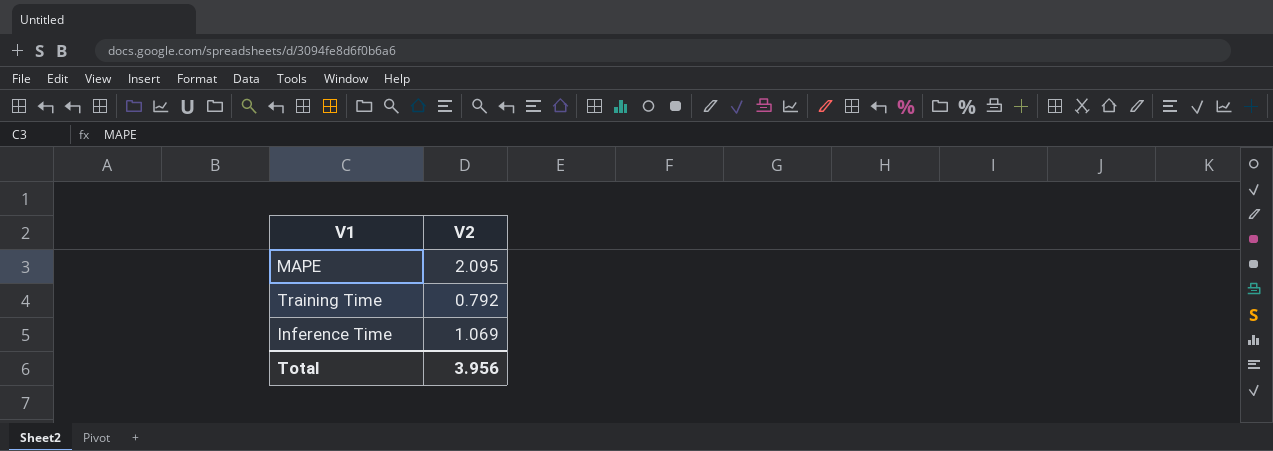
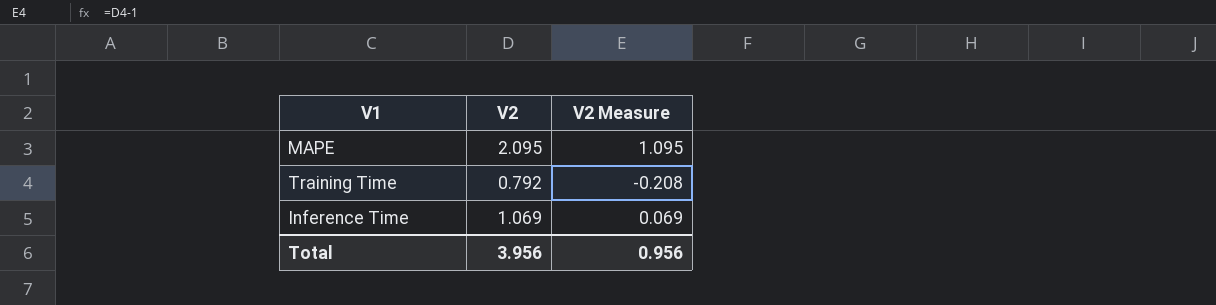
column V2 Measure | formula: none -> [V2] - 1

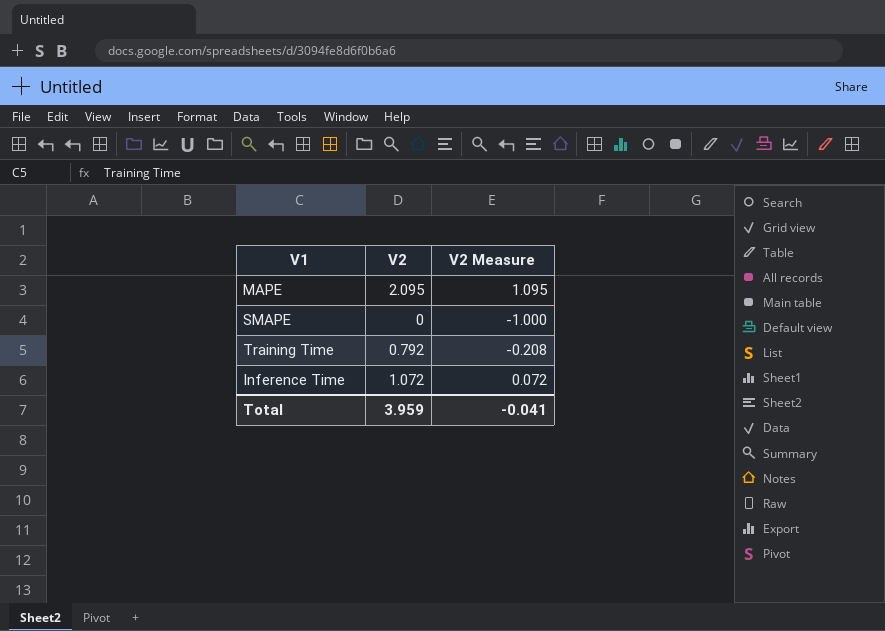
row SMAPE: none -> 0 | -1.000
Inference Time | V2: 1.069 -> 1.072
Inference Time | V2 Measure: 0.069 -> 0.072
Total | V2: 3.956 -> 3.959
Total | V2 Measure: 0.956 -> -0.041

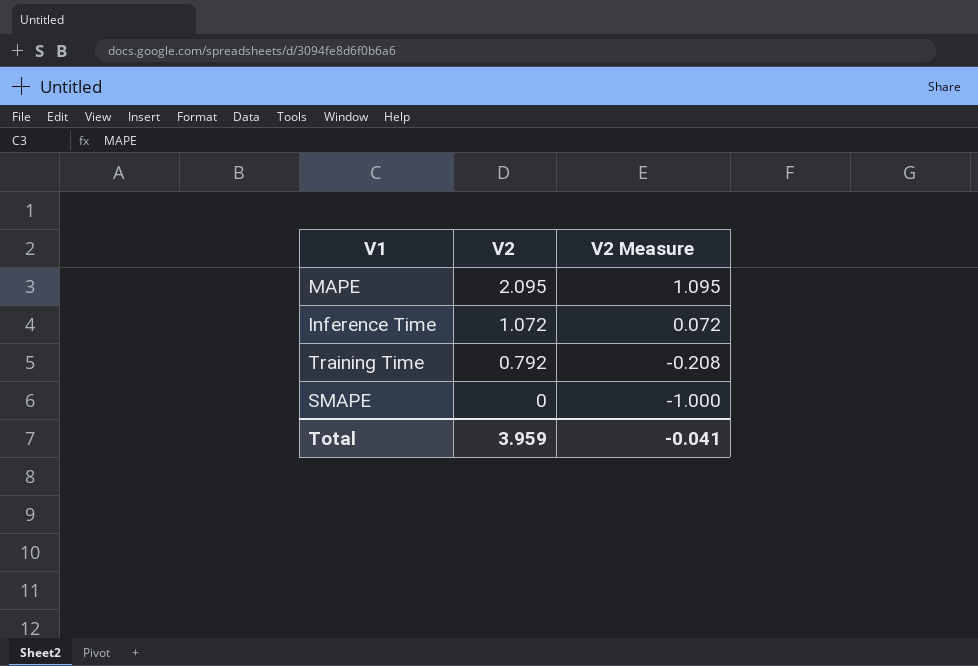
row order: none -> V2 descending

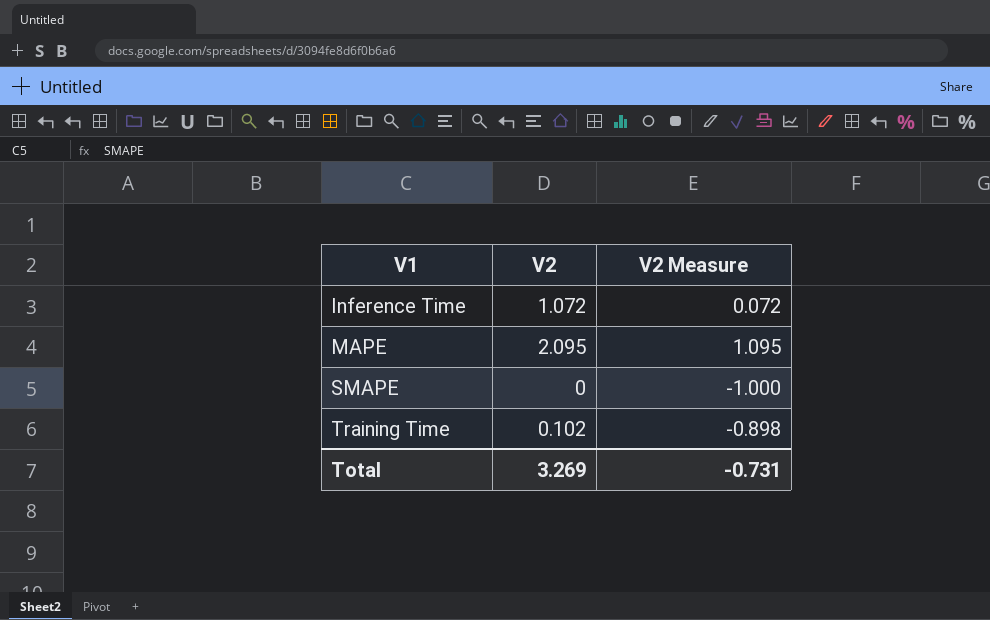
row order: V2 descending -> V1 ascending
Training Time | V2: 0.792 -> 0.102
Training Time | V2 Measure: -0.208 -> -0.898
Total | V2: 3.959 -> 3.269
Total | V2 Measure: -0.041 -> -0.731

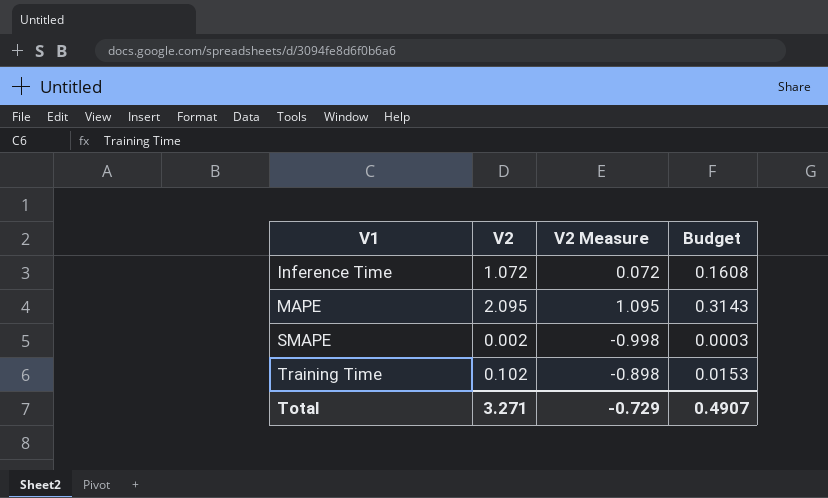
column Budget | formula: none -> [V2] * 0.15
SMAPE | V2: 0 -> 0.002
SMAPE | V2 Measure: -1.000 -> -0.998
Total | V2: 3.269 -> 3.271
Total | V2 Measure: -0.731 -> -0.729

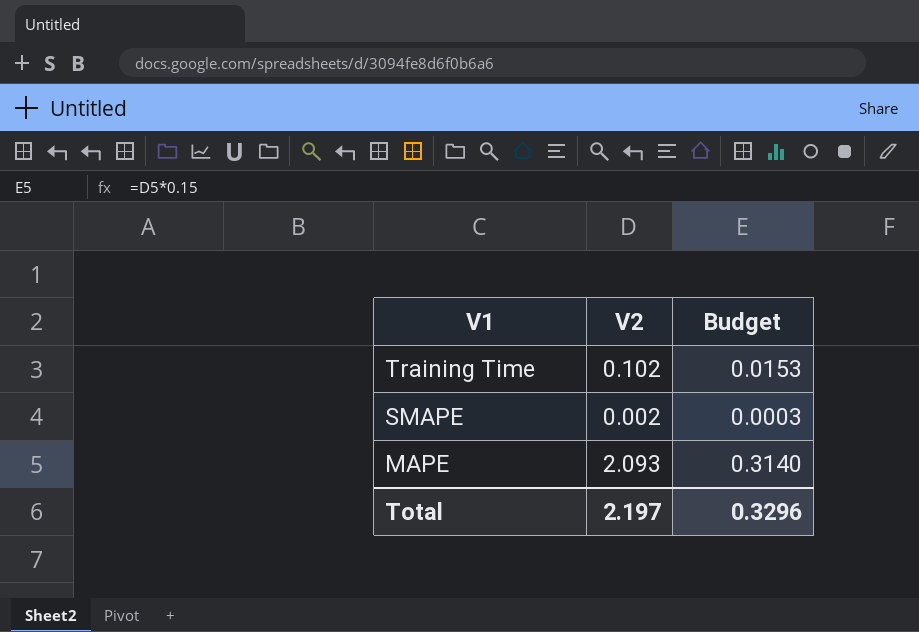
row order: V1 ascending -> V1 descending
column V2 Measure | formula: [V2] - 1 -> none
row Inference Time: 1.072 | 0.072 | 0.1608 -> none
MAPE | V2: 2.095 -> 2.093
MAPE | Budget: 0.3143 -> 0.3140
Total | V2: 3.271 -> 2.197
Total | Budget: 0.4907 -> 0.3296

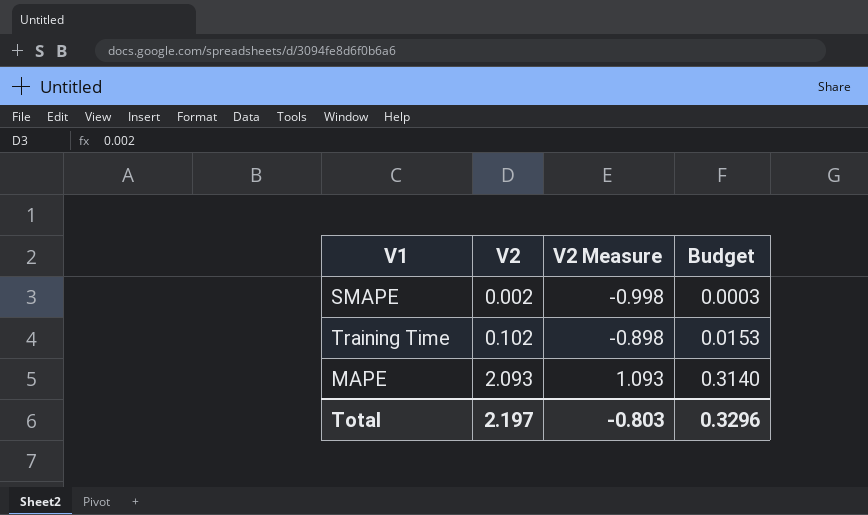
row order: V1 descending -> V2 ascending
column V2 Measure | formula: none -> [V2] - 1

